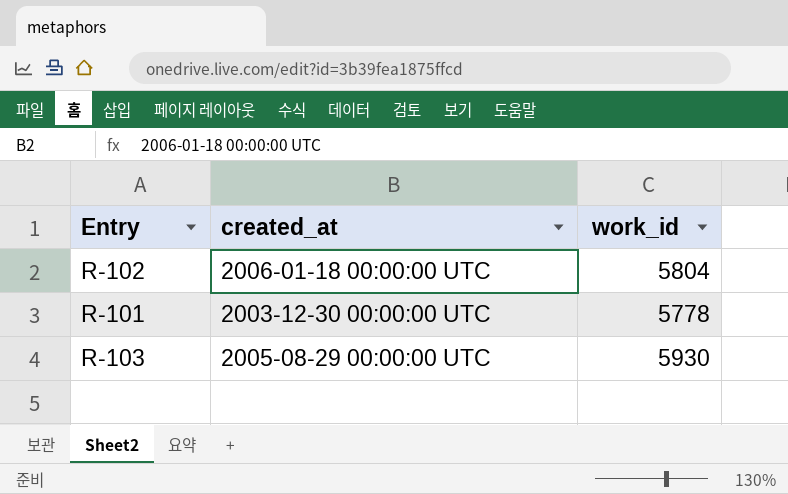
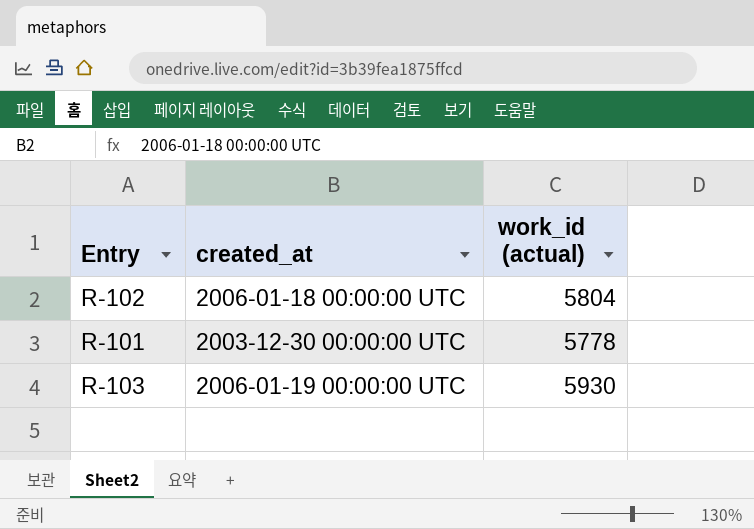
column name: work_id -> work_id (actual)
R-103 | created_at: 2005-08-29 00:00:00 UTC -> 2006-01-19 00:00:00 UTC

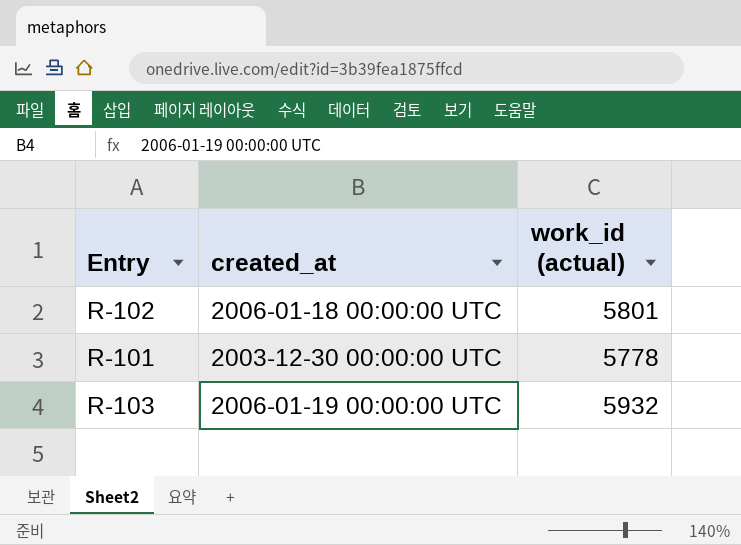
R-102 | work_id (actual): 5804 -> 5801
R-103 | work_id (actual): 5930 -> 5932

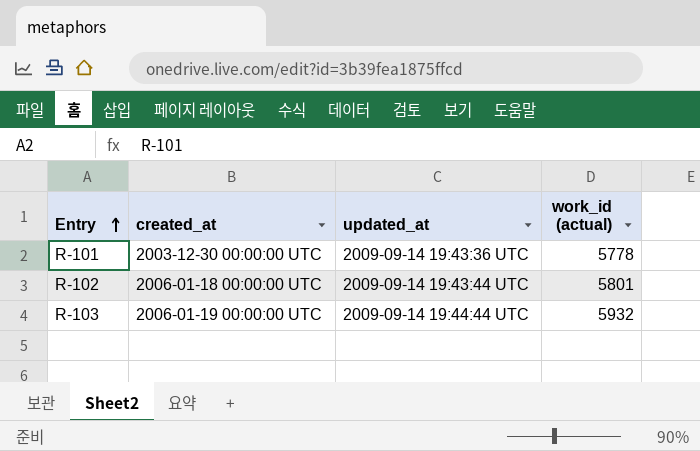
row order: none -> Entry ascending
column updated_at | position: none -> 3

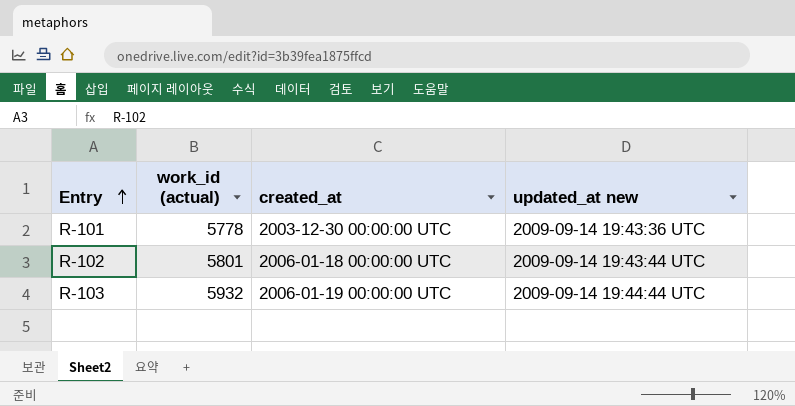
column work_id (actual) | position: 4 -> 2
column name: updated_at -> updated_at new

